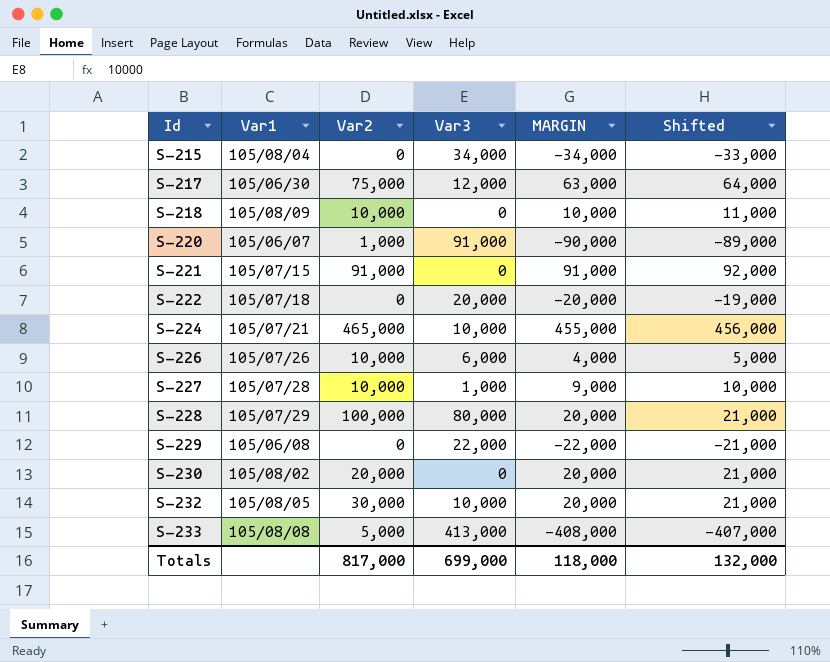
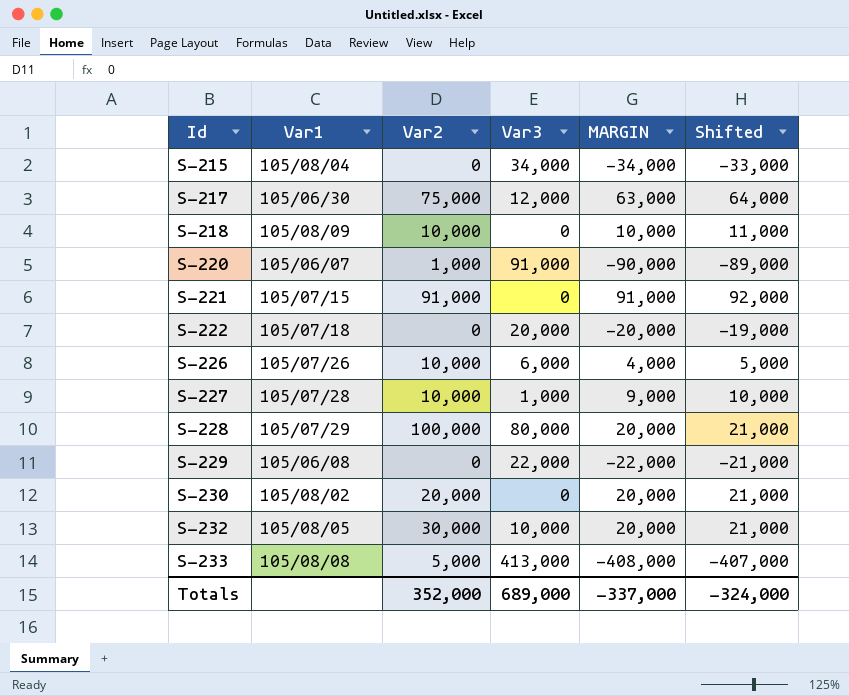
row S-224: 105/07/21 | 465,000 | 10,000 | 455,000 | 456,000 -> none
Totals | Var2: 817,000 -> 352,000
Totals | Var3: 699,000 -> 689,000
Totals | MARGIN: 118,000 -> -337,000
Totals | Shifted: 132,000 -> -324,000

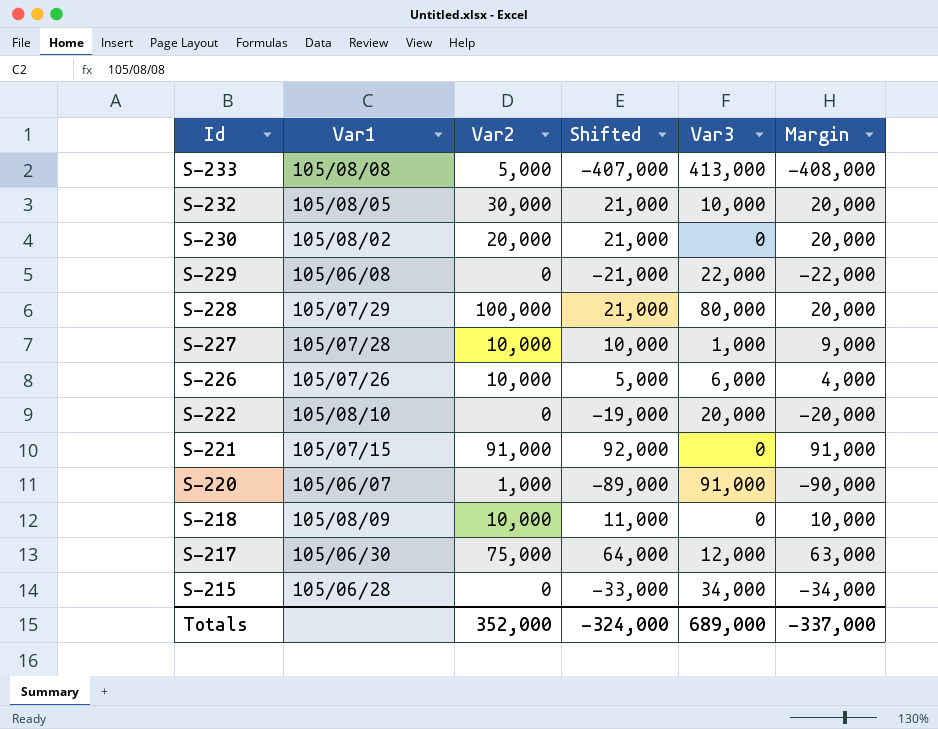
row order: Id ascending -> Id descending
column Shifted | position: 6 -> 4
column name: MARGIN -> Margin
S-222 | Var1: 105/07/18 -> 105/08/10
S-215 | Var1: 105/08/04 -> 105/06/28

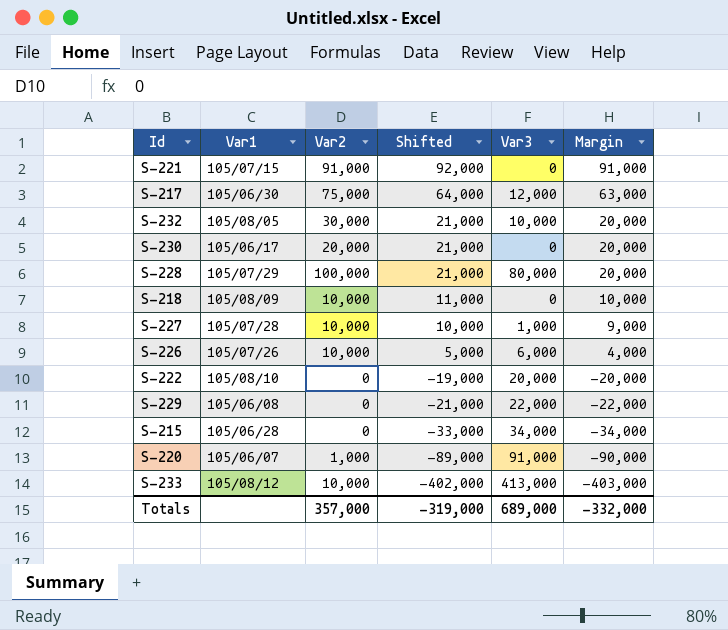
row order: Id descending -> Shifted descending
S-230 | Var1: 105/08/02 -> 105/06/17
S-233 | Var1: 105/08/08 -> 105/08/12
S-233 | Var2: 5,000 -> 10,000
S-233 | Shifted: -407,000 -> -402,000
S-233 | Margin: -408,000 -> -403,000
Totals | Var2: 352,000 -> 357,000
Totals | Shifted: -324,000 -> -319,000
Totals | Margin: -337,000 -> -332,000

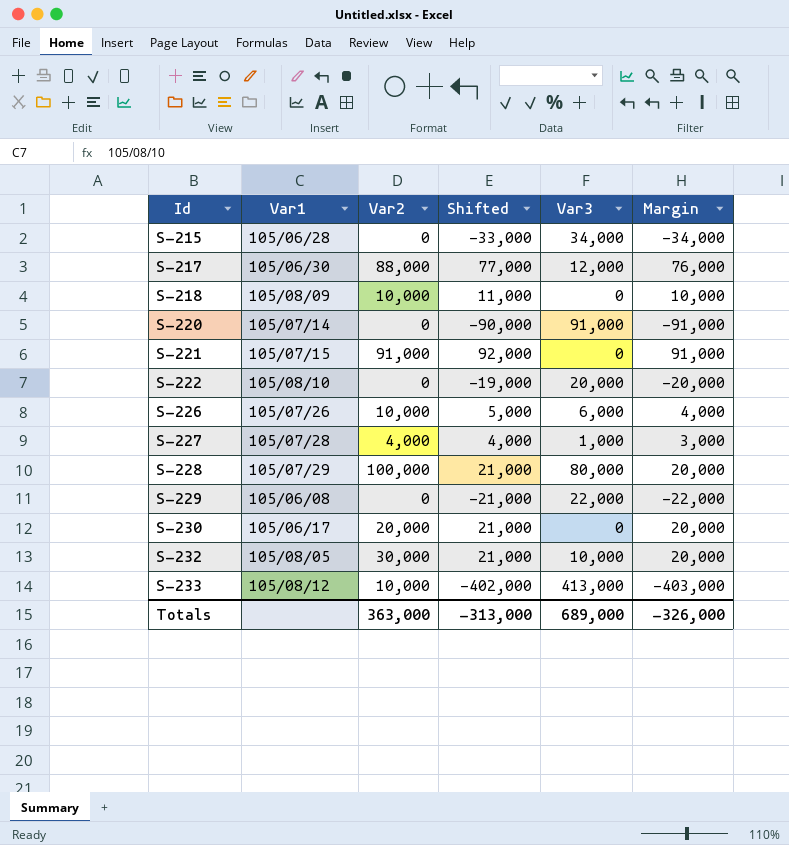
row order: Shifted descending -> Id ascending
S-217 | Var2: 75,000 -> 88,000
S-217 | Shifted: 64,000 -> 77,000
S-217 | Margin: 63,000 -> 76,000
S-220 | Var1: 105/06/07 -> 105/07/14
S-220 | Var2: 1,000 -> 0
S-220 | Shifted: -89,000 -> -90,000
S-220 | Margin: -90,000 -> -91,000
S-227 | Var2: 10,000 -> 4,000
S-227 | Shifted: 10,000 -> 4,000
S-227 | Margin: 9,000 -> 3,000
Totals | Var2: 357,000 -> 363,000
Totals | Shifted: -319,000 -> -313,000
Totals | Margin: -332,000 -> -326,000

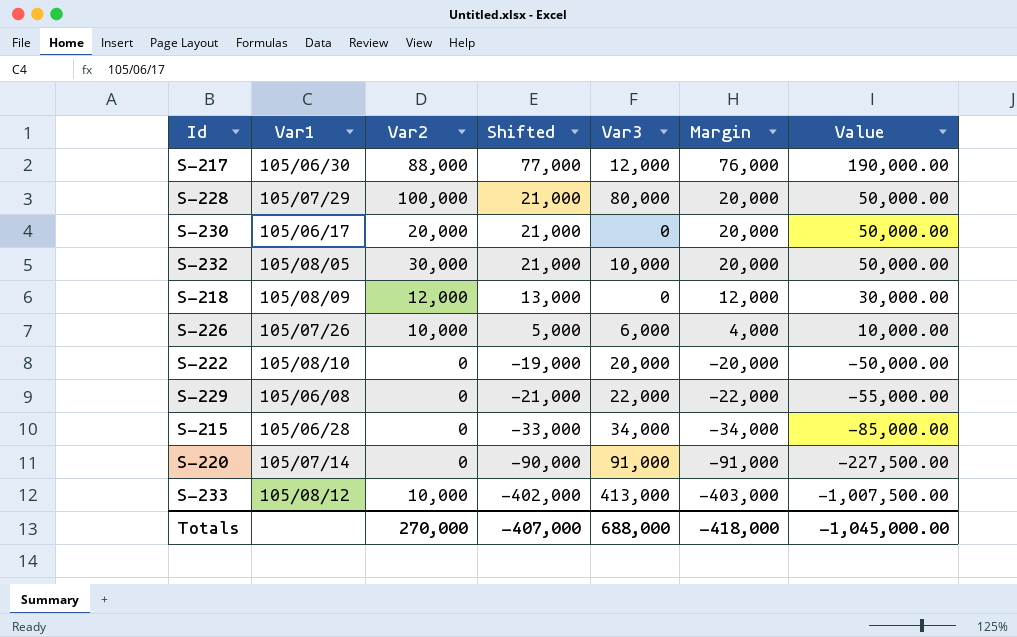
row order: Id ascending -> Shifted descending
column Value | formula: none -> [Margin] * 2.5
row S-221: 105/07/15 | 91,000 | 92,000 | 0 | 91,000 -> none
row S-227: 105/07/28 | 4,000 | 4,000 | 1,000 | 3,000 -> none
S-218 | Var2: 10,000 -> 12,000
S-218 | Shifted: 11,000 -> 13,000
S-218 | Margin: 10,000 -> 12,000
Totals | Var2: 363,000 -> 270,000
Totals | Shifted: -313,000 -> -407,000
Totals | Var3: 689,000 -> 688,000
Totals | Margin: -326,000 -> -418,000

